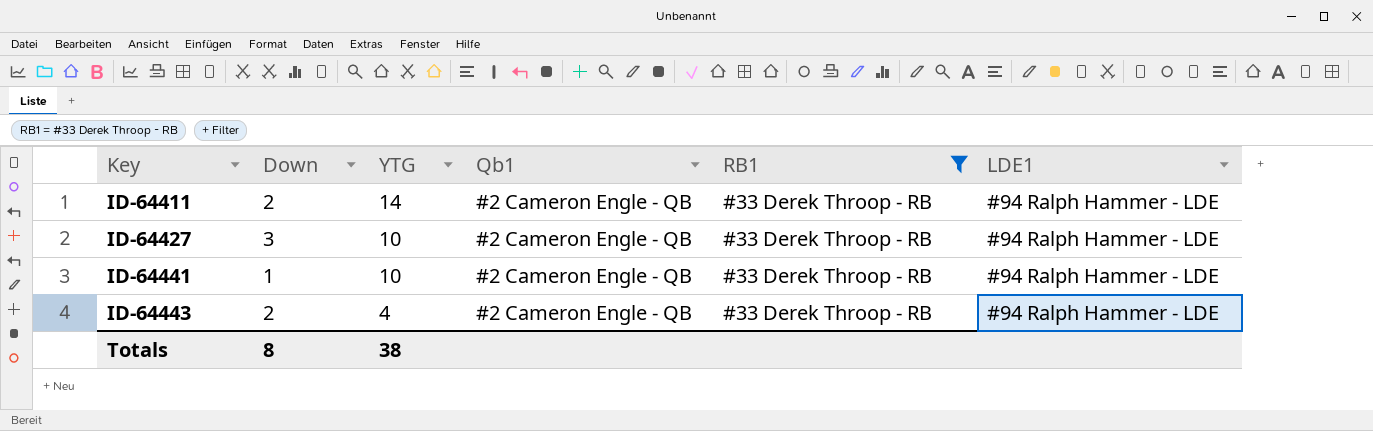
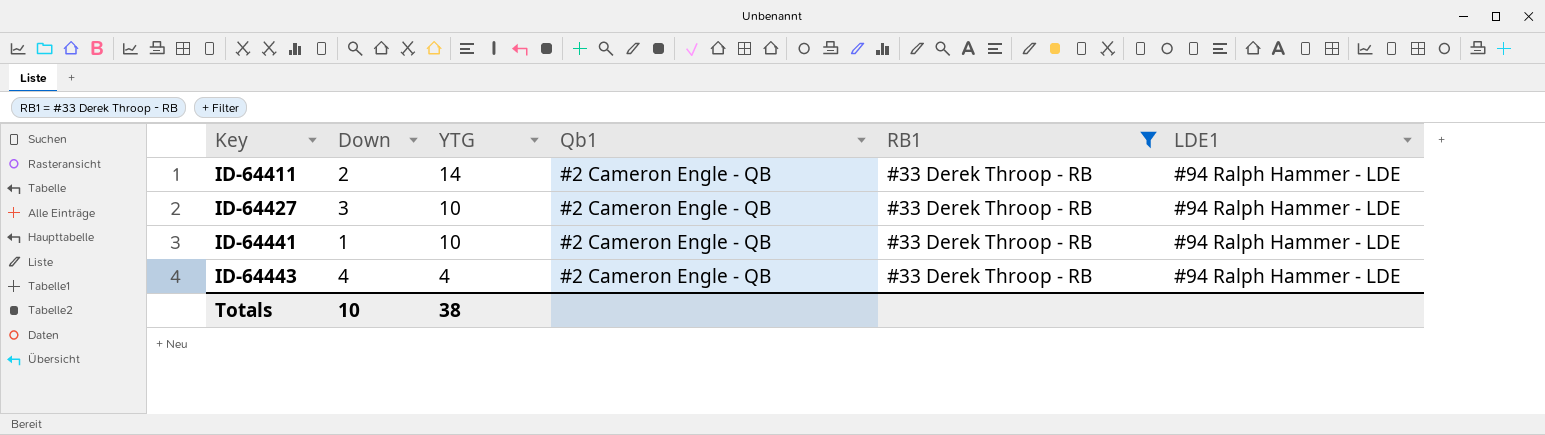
ID-64443 | Down: 2 -> 4
Totals | Down: 8 -> 10

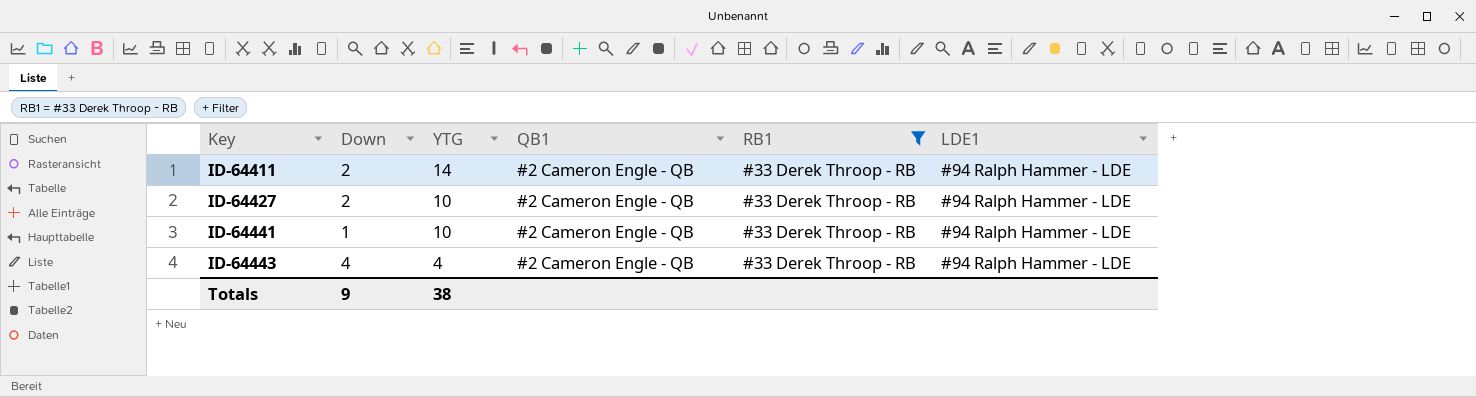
column name: Qb1 -> QB1
ID-64427 | Down: 3 -> 2
Totals | Down: 10 -> 9

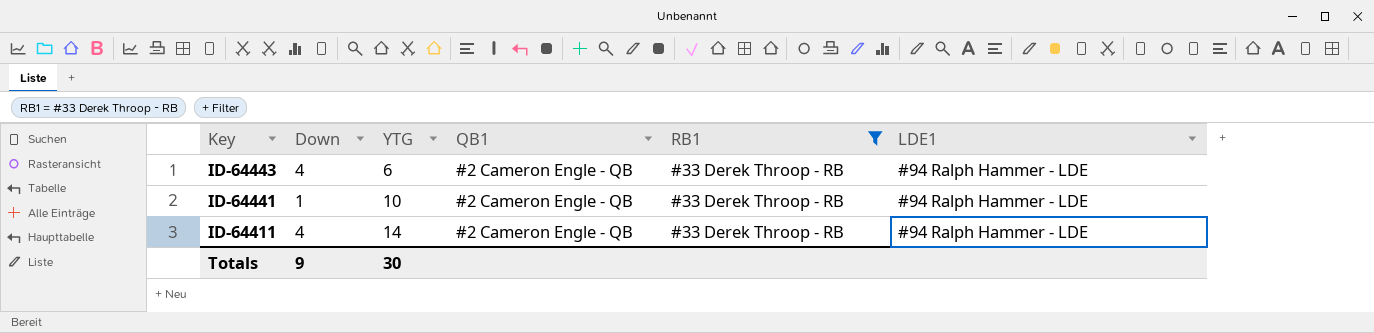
row order: Key ascending -> Key descending
row ID-64427: 2 | 10 | #2 Cameron Engle - QB | #33 Derek Throop - RB | #94 Ralph Hammer - LDE -> none
ID-64443 | YTG: 4 -> 6
ID-64411 | Down: 2 -> 4
Totals | YTG: 38 -> 30

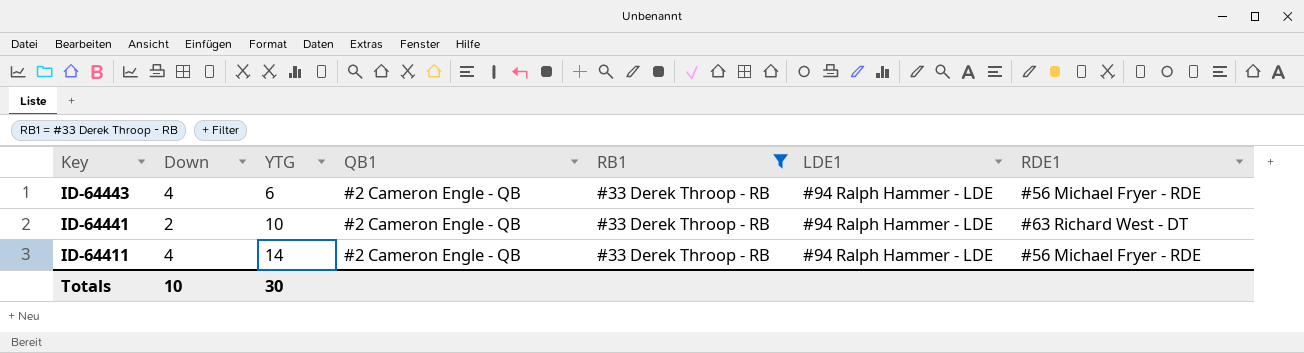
column RDE1 | position: none -> 7
ID-64441 | Down: 1 -> 2
Totals | Down: 9 -> 10

